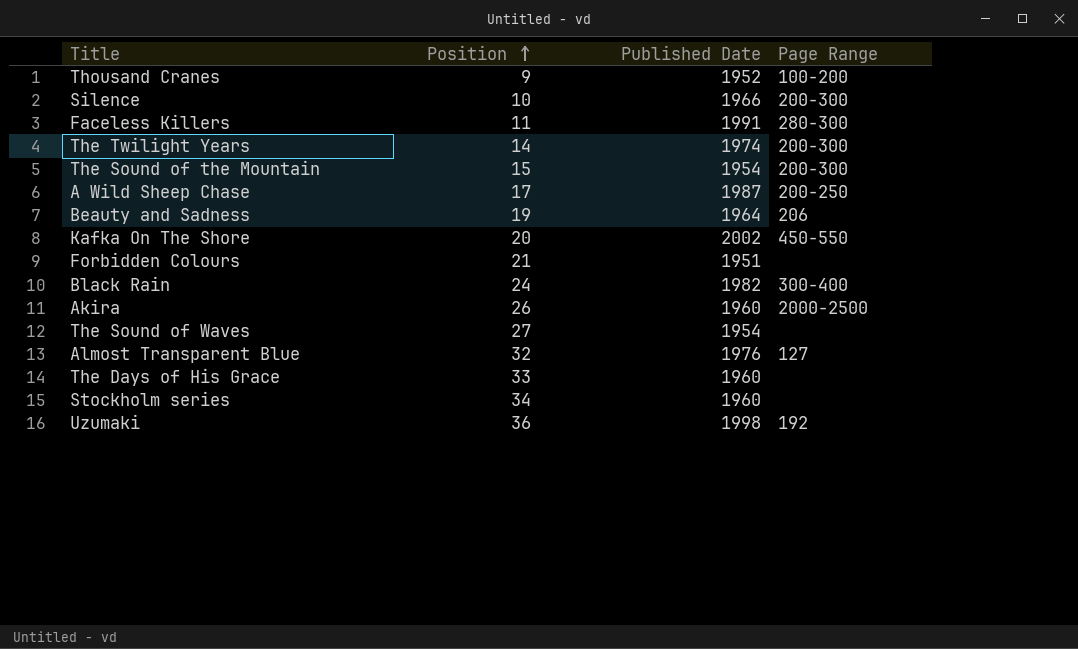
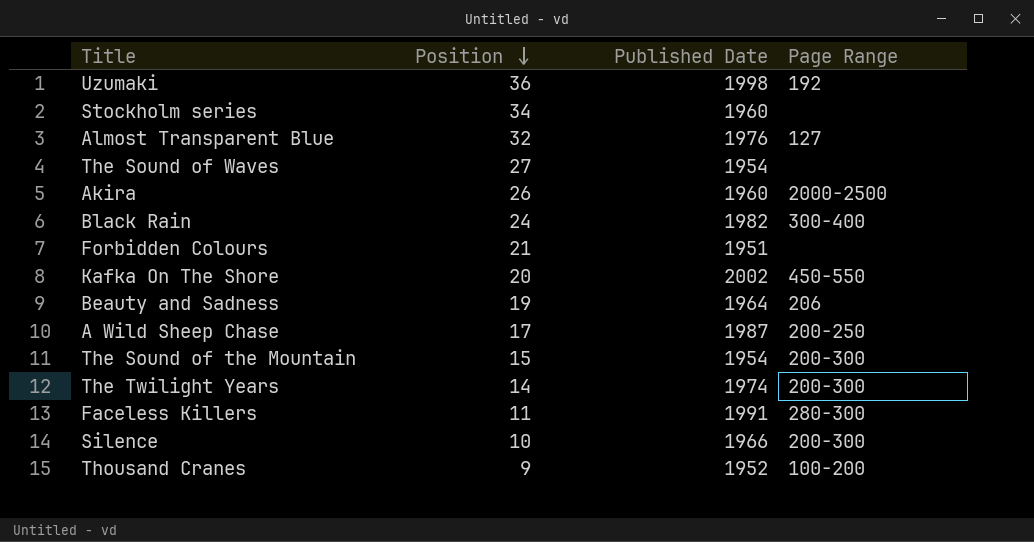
row order: Position ascending -> Position descending
row The Days of His Grace: 33 | 1960 | none -> none

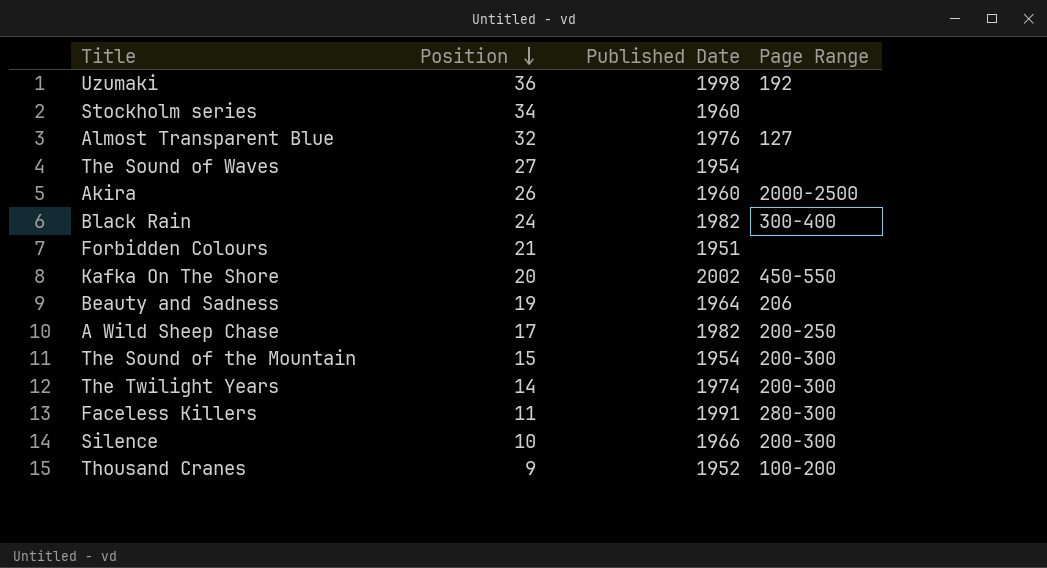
A Wild Sheep Chase | Published Date: 1987 -> 1982

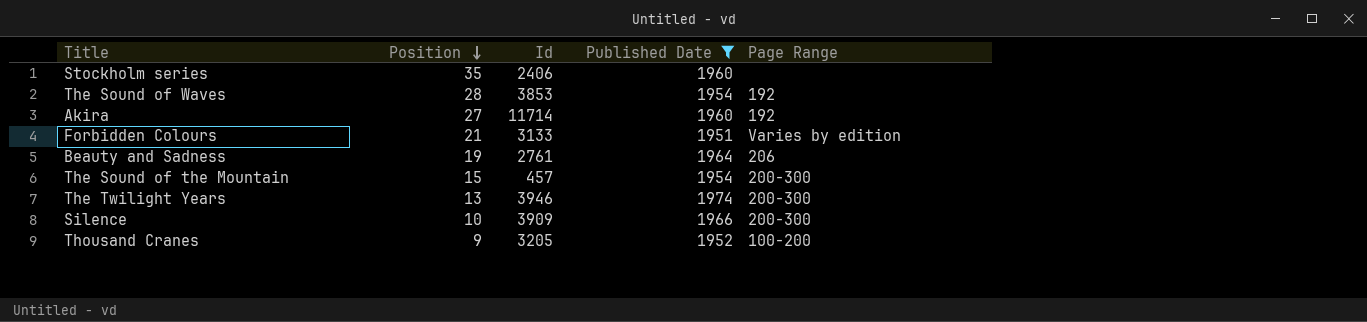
filter: none -> Published Date <= 1974
column Id | position: none -> 3
Stockholm series | Position: 34 -> 35
The Sound of Waves | Position: 27 -> 28
The Sound of Waves | Page Range: none -> 192
Akira | Position: 26 -> 27
Akira | Page Range: 2000-2500 -> 192
Forbidden Colours | Page Range: none -> Varies by edition
The Twilight Years | Position: 14 -> 13

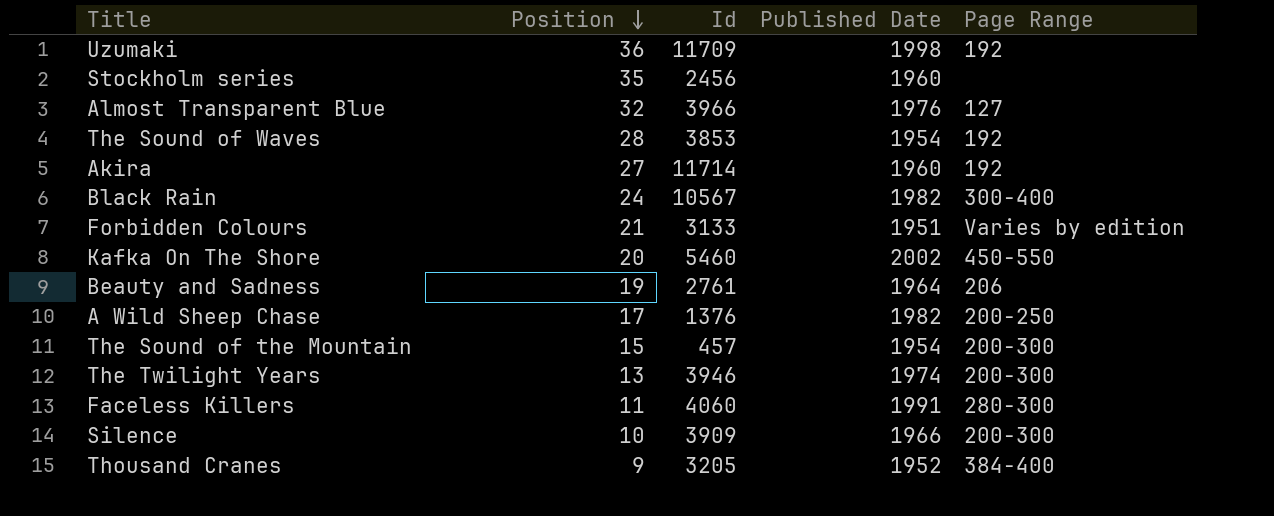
filter: Published Date <= 1974 -> none
Stockholm series | Id: 2406 -> 2456
Thousand Cranes | Page Range: 100-200 -> 384-400

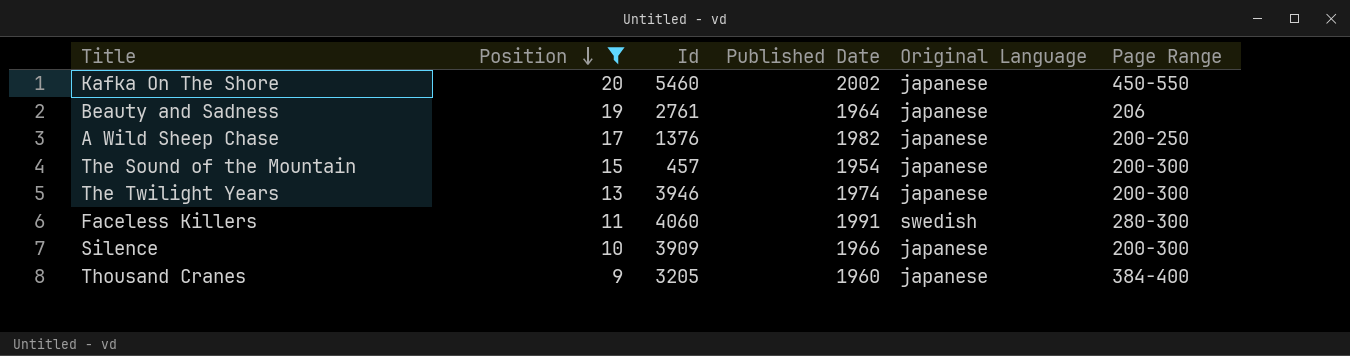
filter: none -> Position <= 20
column Original Language | position: none -> 5
Thousand Cranes | Published Date: 1952 -> 1960

